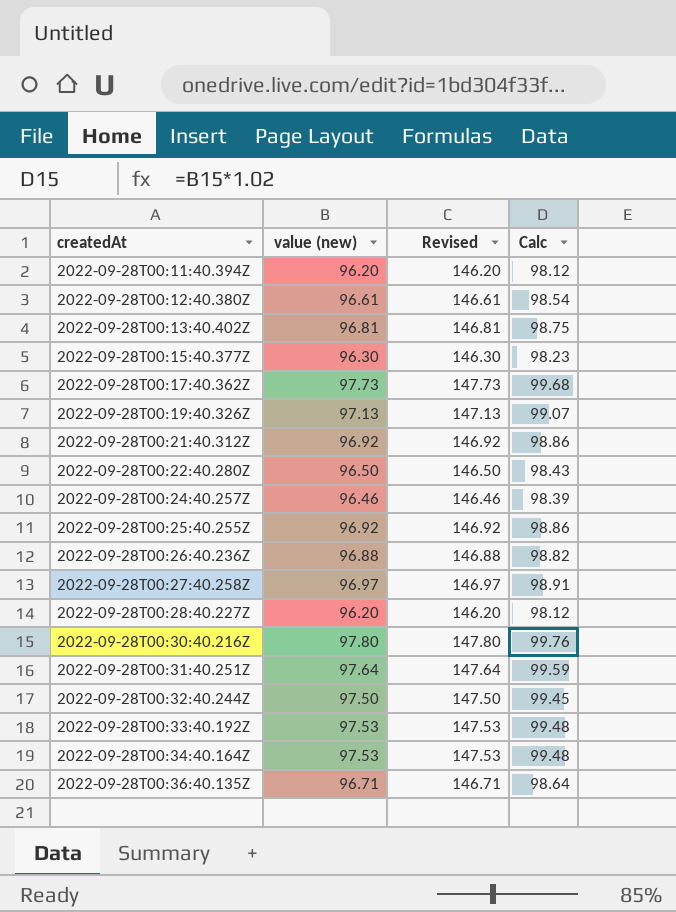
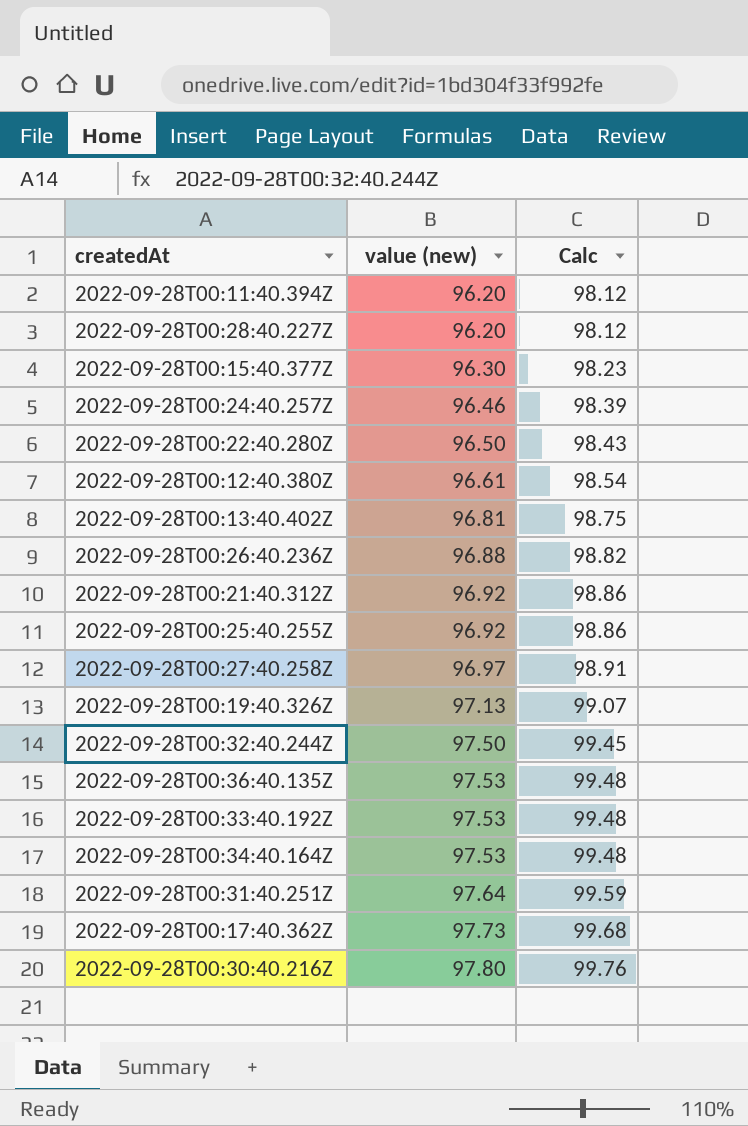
row order: createdAt ascending -> value (new) ascending
column Revised | formula: [value (new)] + 50 -> none
2022-09-28T00:36:40.135Z | value (new): 96.71 -> 97.53
2022-09-28T00:36:40.135Z | Calc: 98.64 -> 99.48

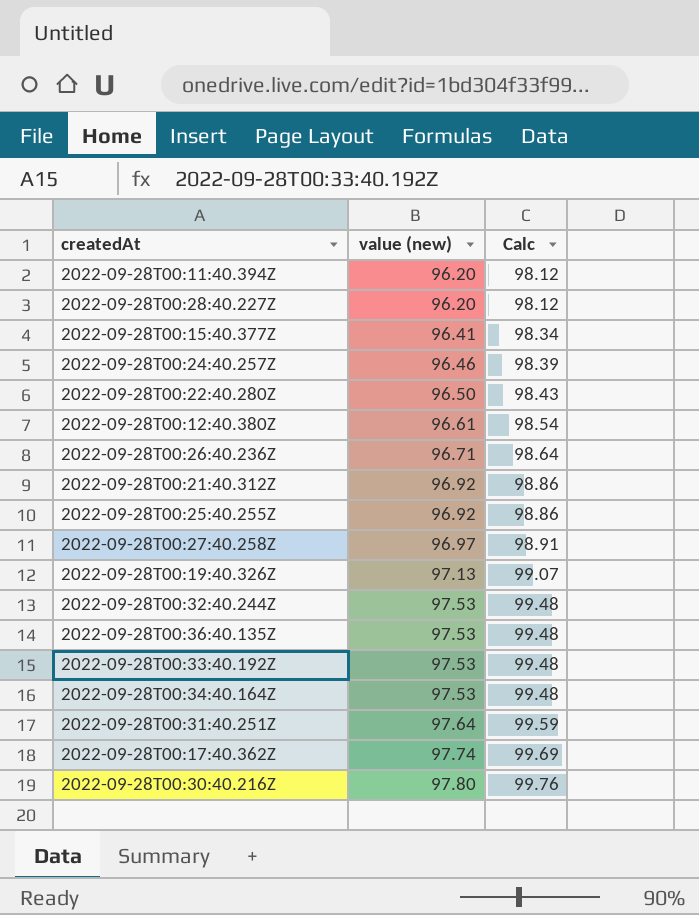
row 2022-09-28T00:13:40.402Z: 96.81 | 98.75 -> none
2022-09-28T00:15:40.377Z | value (new): 96.30 -> 96.41
2022-09-28T00:15:40.377Z | Calc: 98.23 -> 98.34
2022-09-28T00:26:40.236Z | value (new): 96.88 -> 96.71
2022-09-28T00:26:40.236Z | Calc: 98.82 -> 98.64
2022-09-28T00:32:40.244Z | value (new): 97.50 -> 97.53
2022-09-28T00:32:40.244Z | Calc: 99.45 -> 99.48
2022-09-28T00:17:40.362Z | value (new): 97.73 -> 97.74
2022-09-28T00:17:40.362Z | Calc: 99.68 -> 99.69

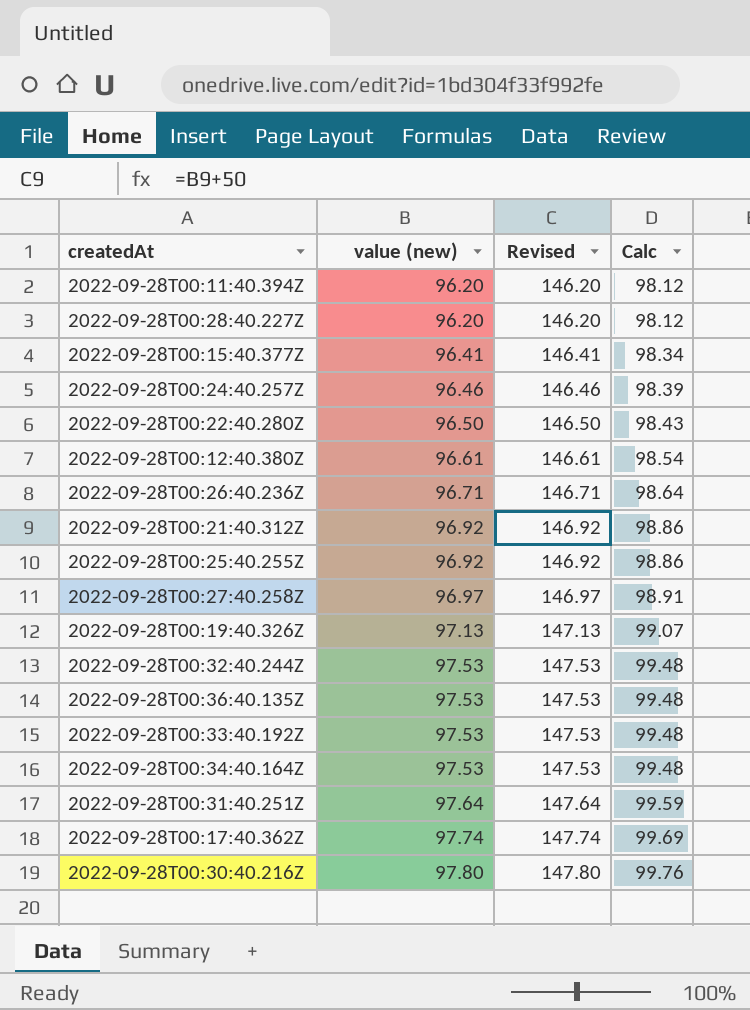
column Revised | formula: none -> [value (new)] + 50

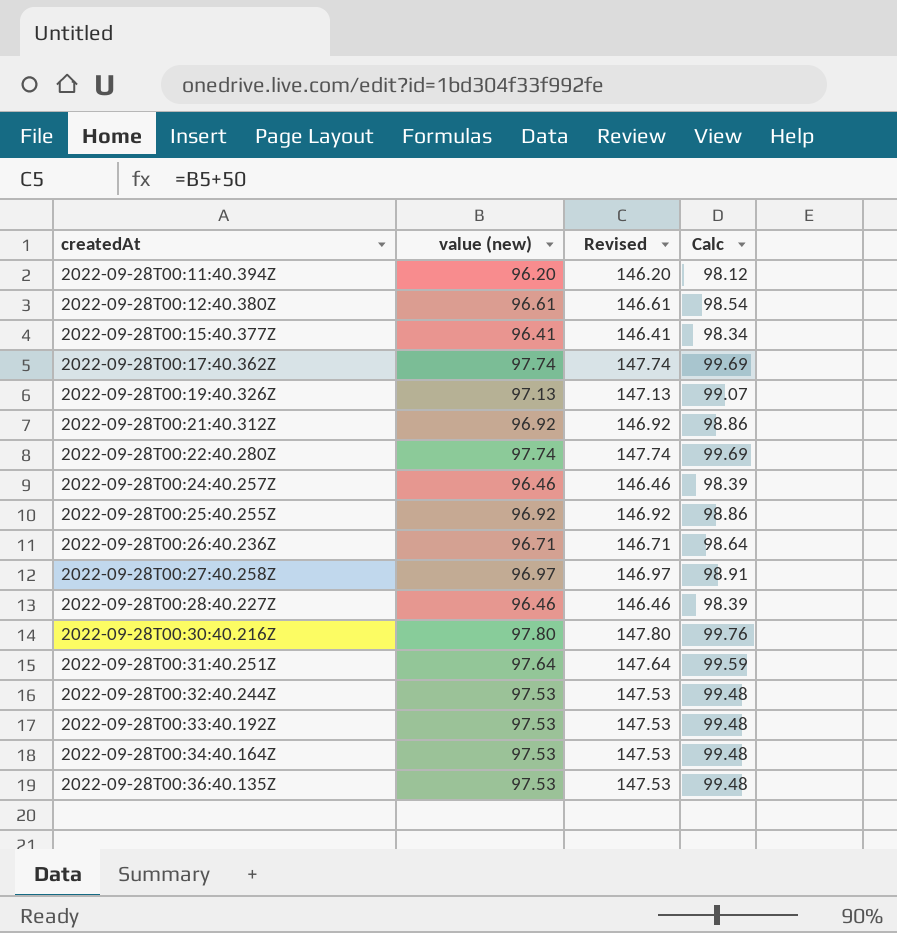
row order: value (new) ascending -> createdAt ascending
2022-09-28T00:22:40.280Z | value (new): 96.50 -> 97.74
2022-09-28T00:22:40.280Z | Revised: 146.50 -> 147.74
2022-09-28T00:22:40.280Z | Calc: 98.43 -> 99.69
2022-09-28T00:28:40.227Z | value (new): 96.20 -> 96.46
2022-09-28T00:28:40.227Z | Revised: 146.20 -> 146.46
2022-09-28T00:28:40.227Z | Calc: 98.12 -> 98.39

